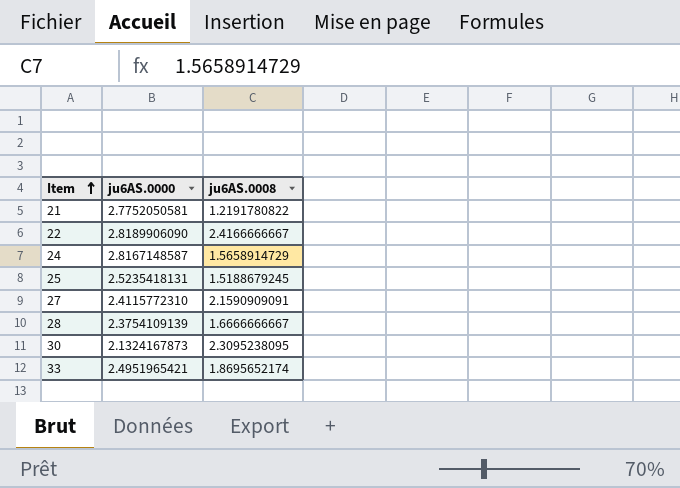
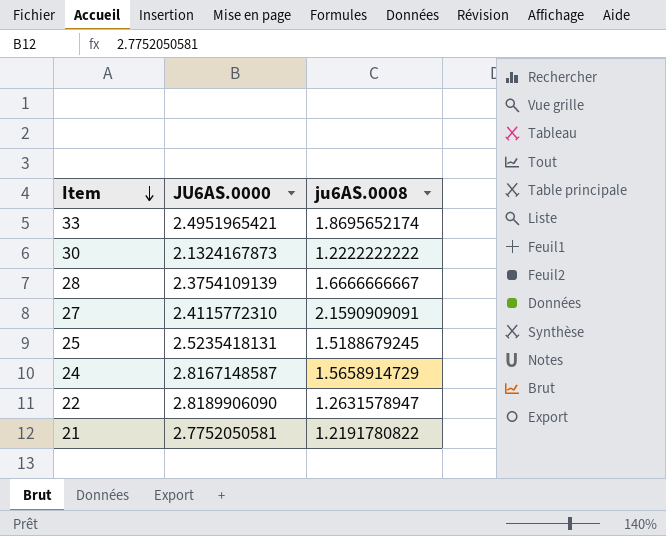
row order: Item ascending -> Item descending
column name: ju6AS.0000 -> JU6AS.0000
30 | ju6AS.0008: 2.3095238095 -> 1.2222222222
22 | ju6AS.0008: 2.4166666667 -> 1.2631578947

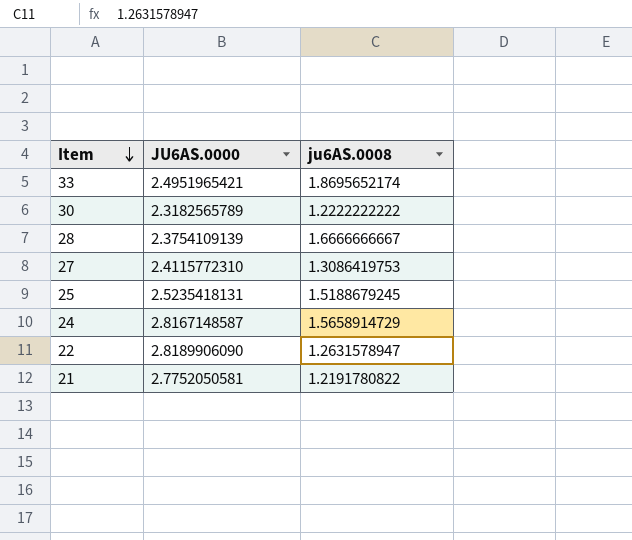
30 | JU6AS.0000: 2.1324167873 -> 2.3182565789
27 | ju6AS.0008: 2.1590909091 -> 1.3086419753

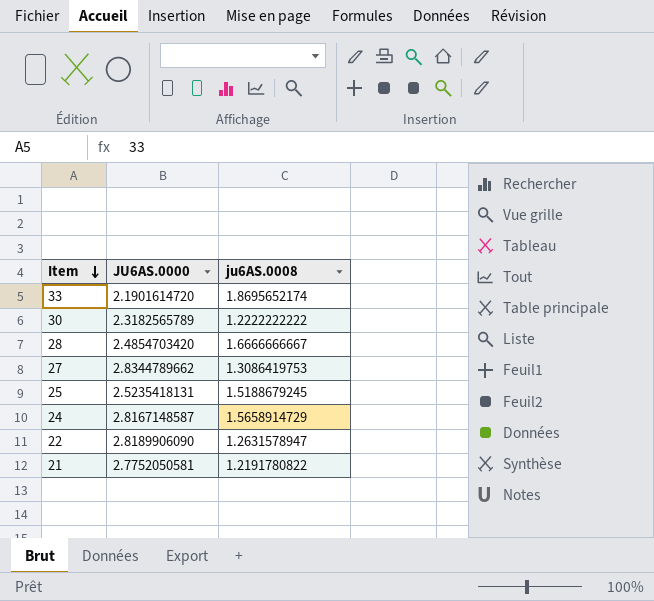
33 | JU6AS.0000: 2.4951965421 -> 2.1901614720
28 | JU6AS.0000: 2.3754109139 -> 2.4854703420
27 | JU6AS.0000: 2.4115772310 -> 2.8344789662

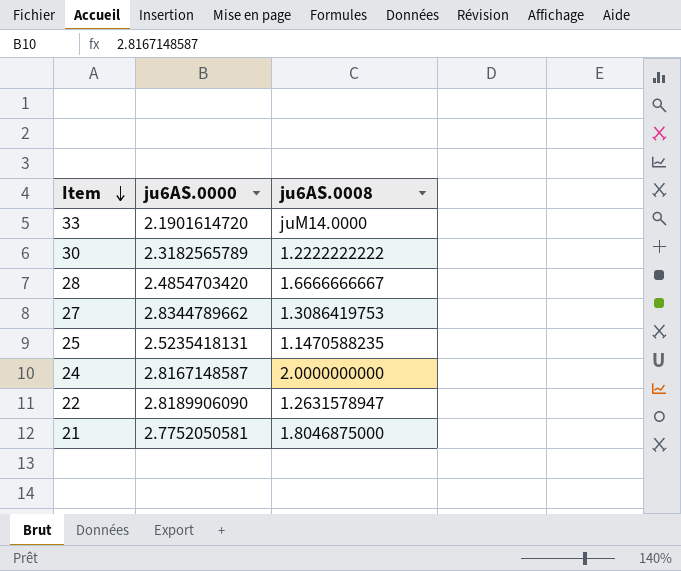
column name: JU6AS.0000 -> ju6AS.0000
33 | ju6AS.0008: 1.8695652174 -> juM14.0000
25 | ju6AS.0008: 1.5188679245 -> 1.1470588235
24 | ju6AS.0008: 1.5658914729 -> 2.0000000000
21 | ju6AS.0008: 1.2191780822 -> 1.8046875000

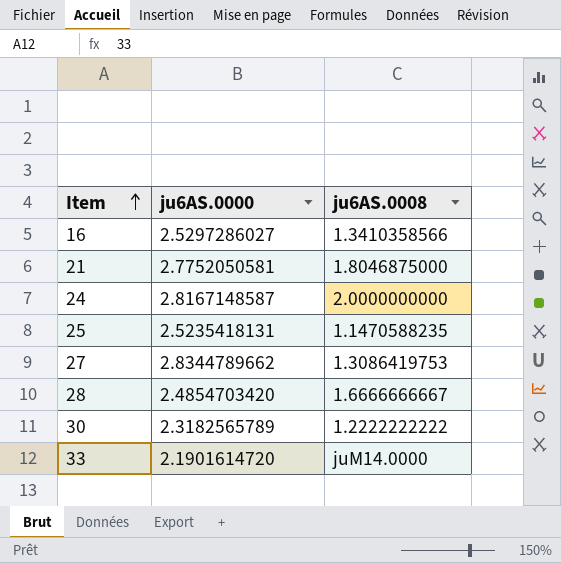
row order: Item descending -> Item ascending
row 22: 2.8189906090 | 1.2631578947 -> none
row 16: none -> 2.5297286027 | 1.3410358566

